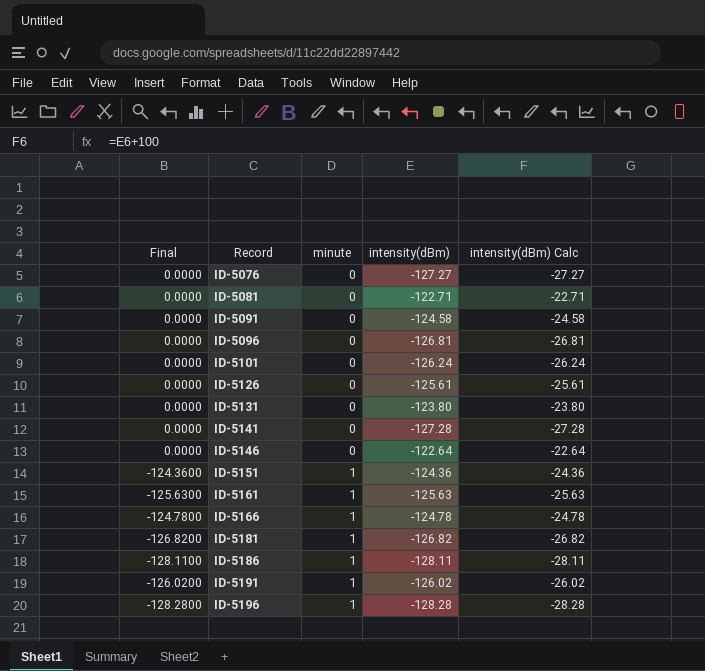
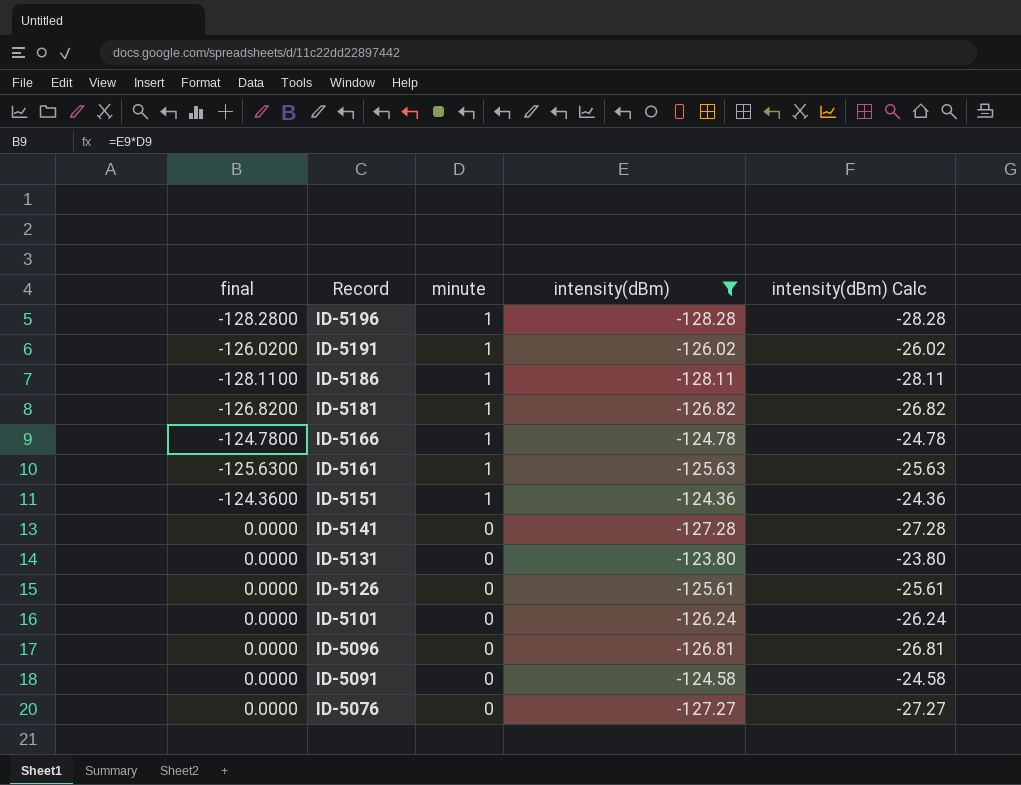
filter: none -> intensity(dBm) <= -123.80
row order: Record ascending -> Record descending
column name: Final -> final

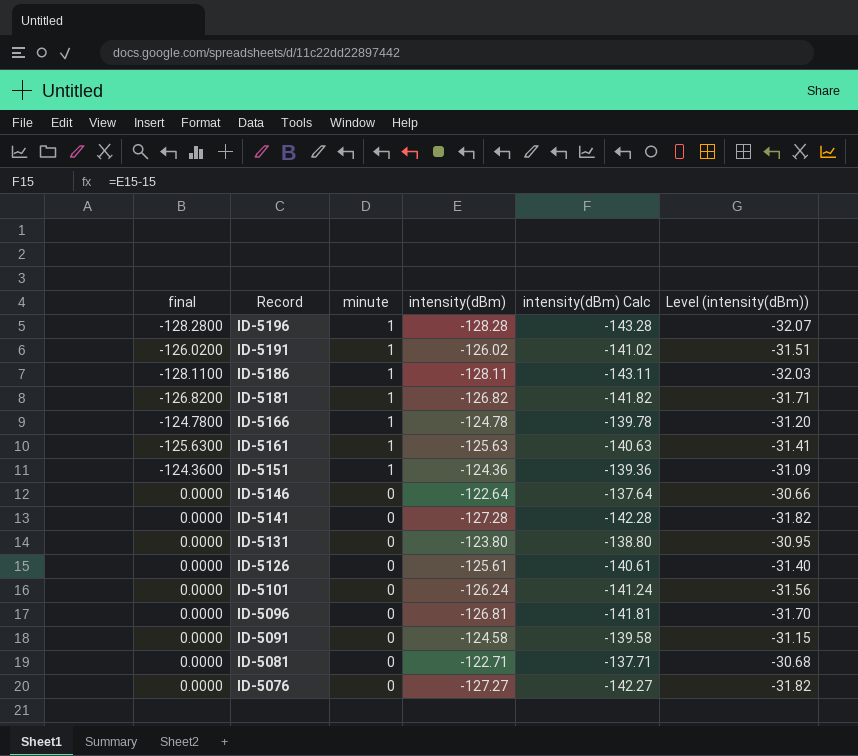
filter: intensity(dBm) <= -123.80 -> none
column intensity(dBm) Calc | formula: [intensity(dBm)] + 100 -> [intensity(dBm)] - 15
column Level (intensity(dBm)) | formula: none -> [intensity(dBm)] * 0.25

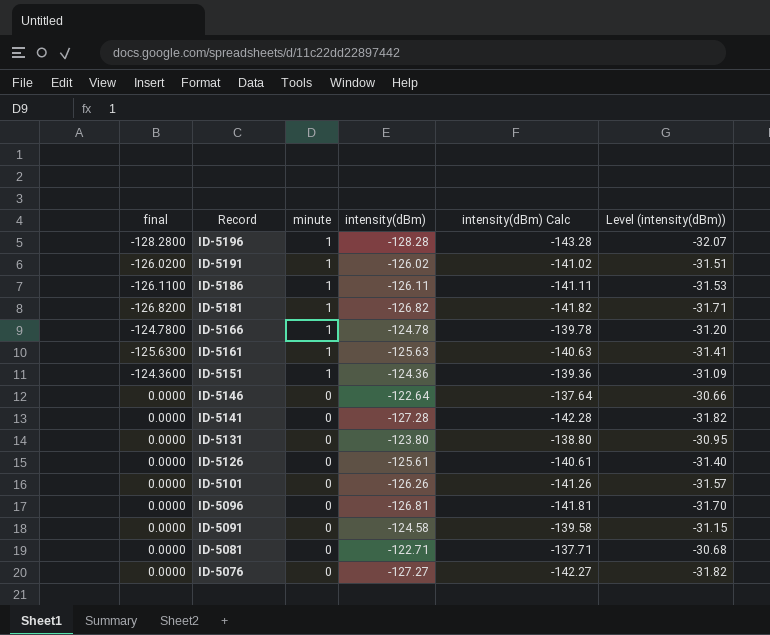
ID-5186 | final: -128.1100 -> -126.1100
ID-5186 | intensity(dBm): -128.11 -> -126.11
ID-5186 | intensity(dBm) Calc: -143.11 -> -141.11
ID-5186 | Level (intensity(dBm)): -32.03 -> -31.53
ID-5101 | intensity(dBm): -126.24 -> -126.26
ID-5101 | intensity(dBm) Calc: -141.24 -> -141.26
ID-5101 | Level (intensity(dBm)): -31.56 -> -31.57

